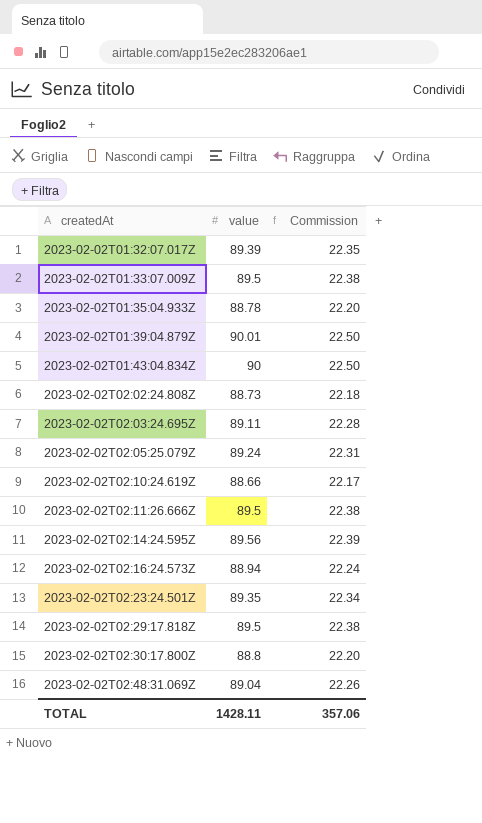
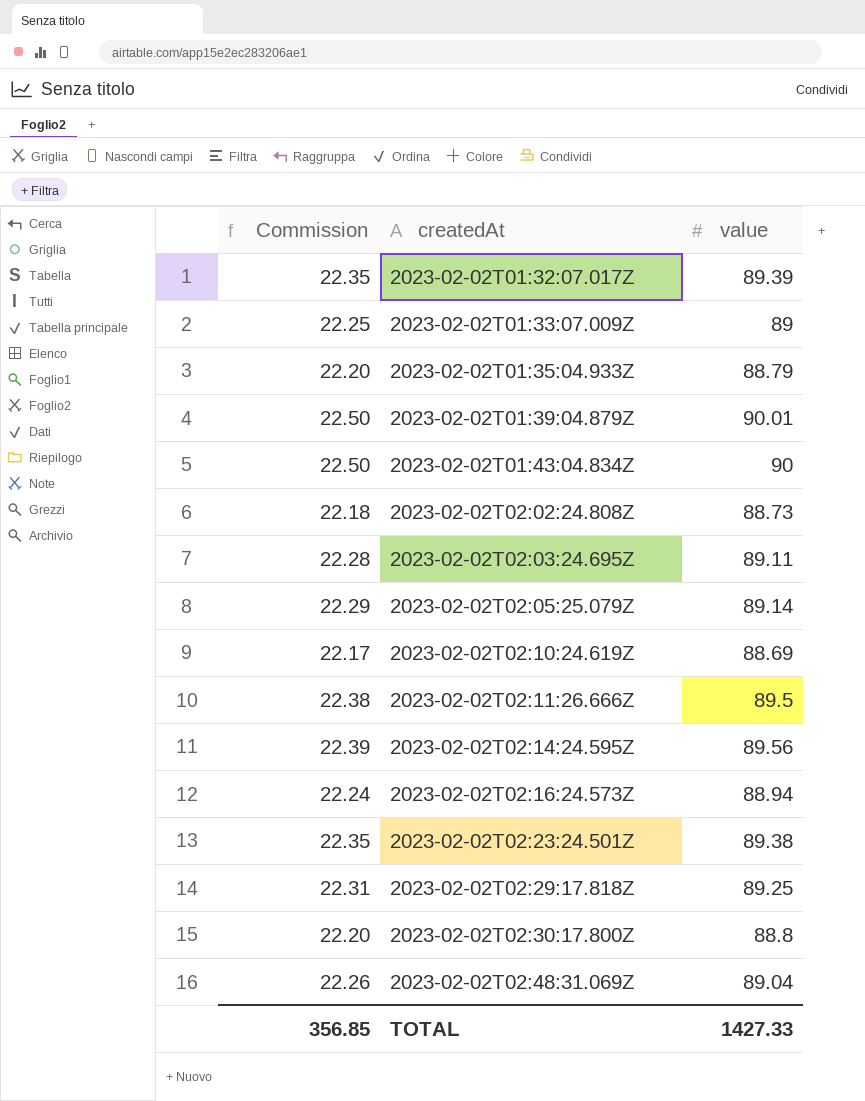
column Commission | position: 3 -> 1
2023-02-02T01:33:07.009Z | Commission: 22.38 -> 22.25
2023-02-02T01:33:07.009Z | value: 89.5 -> 89
2023-02-02T01:35:04.933Z | value: 88.78 -> 88.79
2023-02-02T02:05:25.079Z | Commission: 22.31 -> 22.29
2023-02-02T02:05:25.079Z | value: 89.24 -> 89.14
2023-02-02T02:10:24.619Z | value: 88.66 -> 88.69
2023-02-02T02:23:24.501Z | Commission: 22.34 -> 22.35
2023-02-02T02:23:24.501Z | value: 89.35 -> 89.38
2023-02-02T02:29:17.818Z | Commission: 22.38 -> 22.31
2023-02-02T02:29:17.818Z | value: 89.5 -> 89.25
TOTAL | Commission: 357.06 -> 356.85
TOTAL | value: 1428.11 -> 1427.33

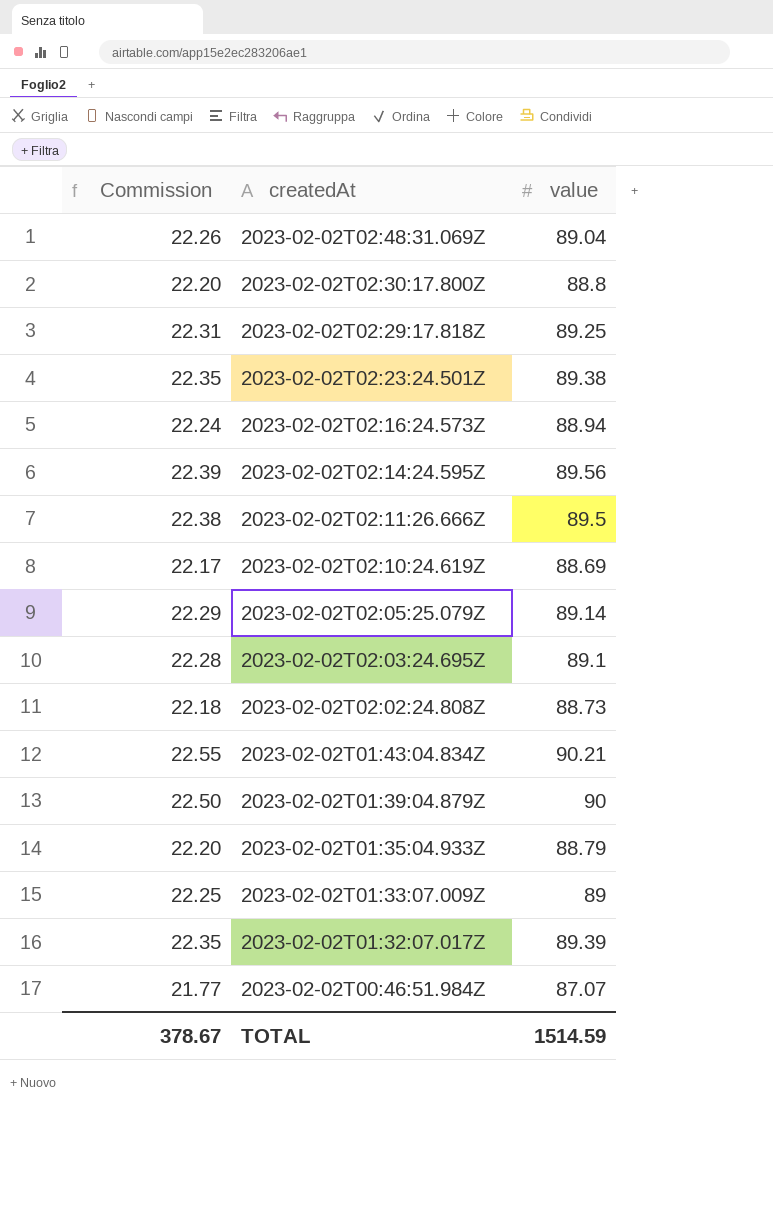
row order: createdAt ascending -> createdAt descending
2023-02-02T02:03:24.695Z | value: 89.11 -> 89.1
2023-02-02T01:43:04.834Z | Commission: 22.50 -> 22.55
2023-02-02T01:43:04.834Z | value: 90 -> 90.21
2023-02-02T01:39:04.879Z | value: 90.01 -> 90
row 2023-02-02T00:46:51.984Z: none -> 21.77 | 87.07
TOTAL | Commission: 356.85 -> 378.67
TOTAL | value: 1427.33 -> 1514.59

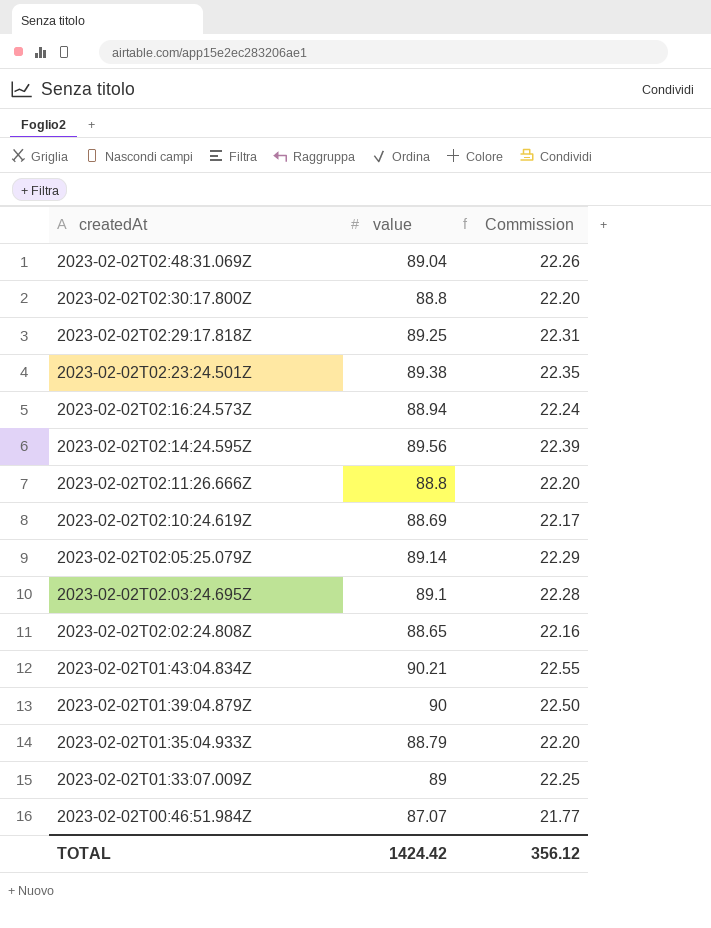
column Commission | position: 1 -> 3
row 2023-02-02T01:32:07.017Z: 22.35 | 89.39 -> none
2023-02-02T02:11:26.666Z | value: 89.5 -> 88.8
2023-02-02T02:11:26.666Z | Commission: 22.38 -> 22.20
2023-02-02T02:02:24.808Z | value: 88.73 -> 88.65
2023-02-02T02:02:24.808Z | Commission: 22.18 -> 22.16
TOTAL | value: 1514.59 -> 1424.42
TOTAL | Commission: 378.67 -> 356.12

